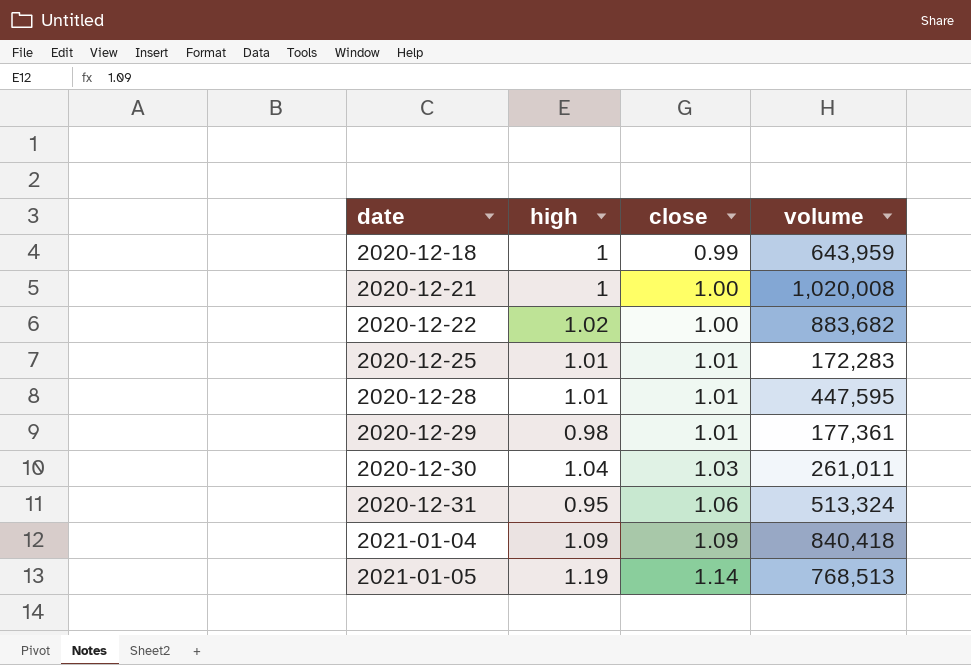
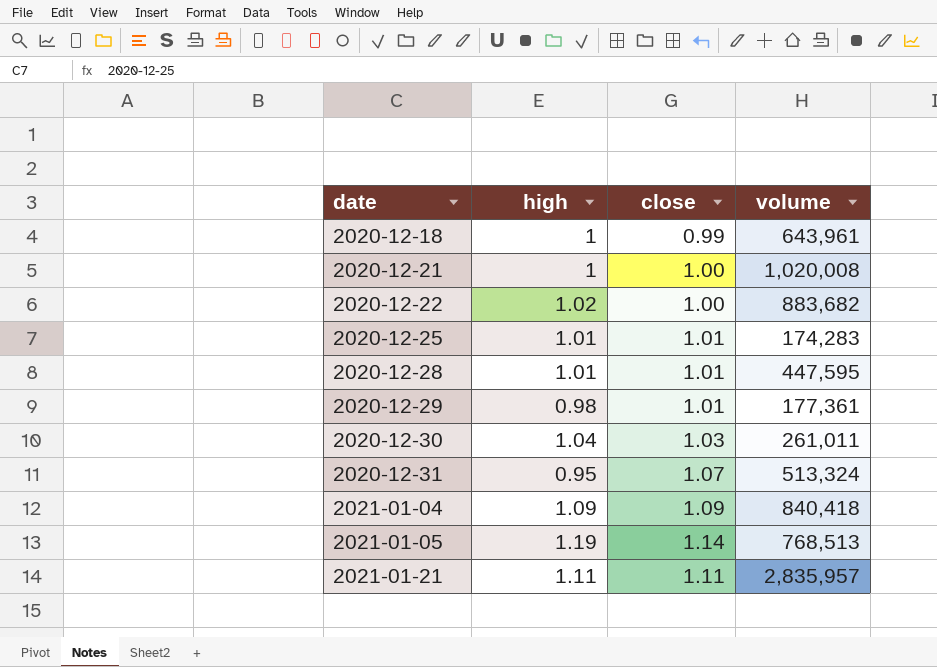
2020-12-18 | volume: 643,959 -> 643,961
2020-12-25 | volume: 172,283 -> 174,283
2020-12-31 | close: 1.06 -> 1.07
row 2021-01-21: none -> 1.11 | 1.11 | 2,835,957

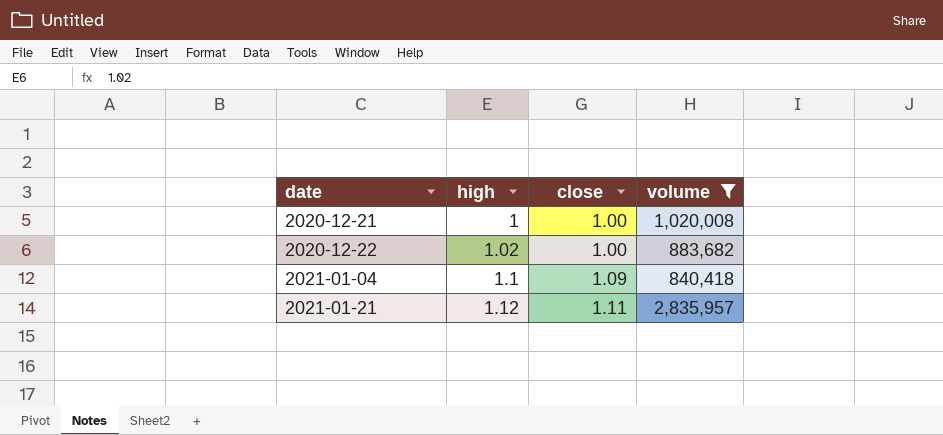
filter: none -> volume >= 840,418
2021-01-04 | high: 1.09 -> 1.1
2021-01-21 | high: 1.11 -> 1.12

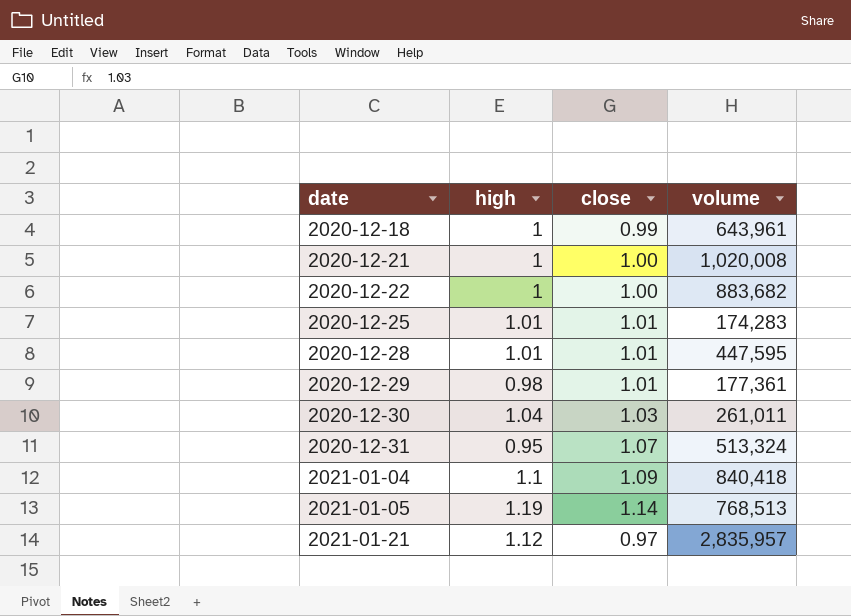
filter: volume >= 840,418 -> none
2020-12-22 | high: 1.02 -> 1
2021-01-21 | close: 1.11 -> 0.97

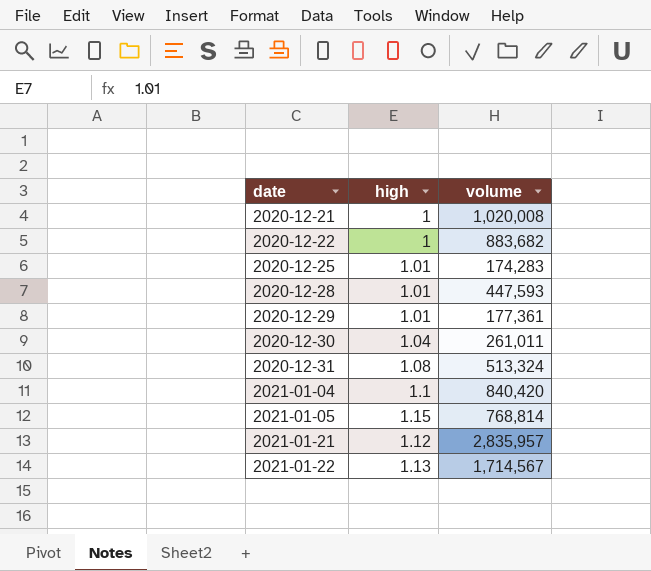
column close | position: 3 -> none
row 2020-12-18: 1 | 0.99 | 643,961 -> none
2020-12-28 | volume: 447,595 -> 447,593
2020-12-29 | high: 0.98 -> 1.01
2020-12-31 | high: 0.95 -> 1.08
2021-01-04 | volume: 840,418 -> 840,420
2021-01-05 | high: 1.19 -> 1.15
2021-01-05 | volume: 768,513 -> 768,814
row 2021-01-22: none -> 1.13 | 1,714,567

